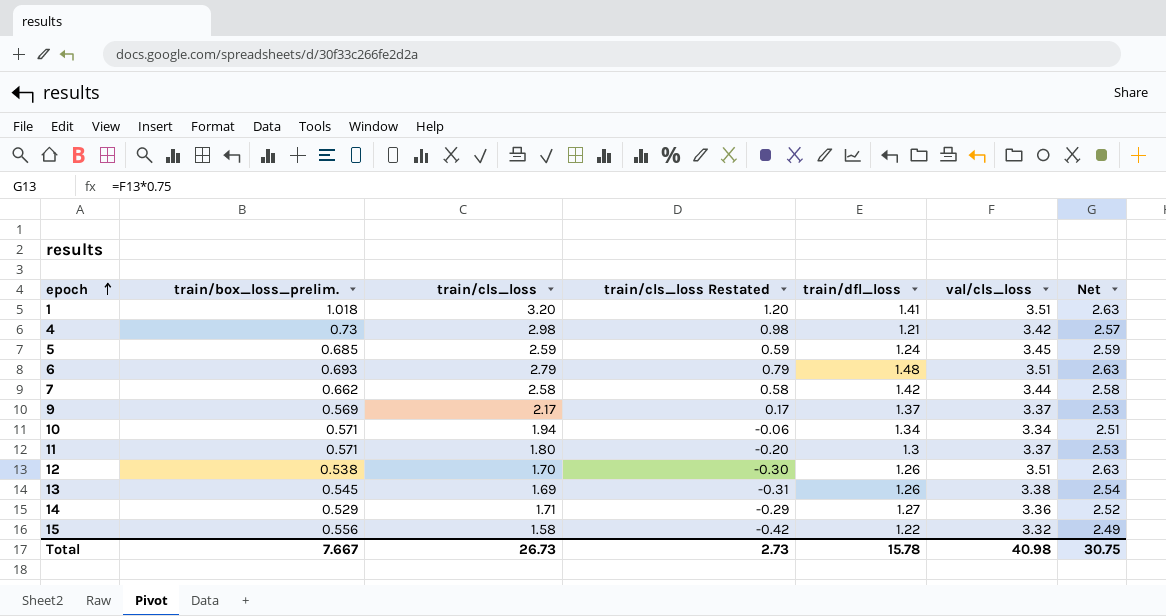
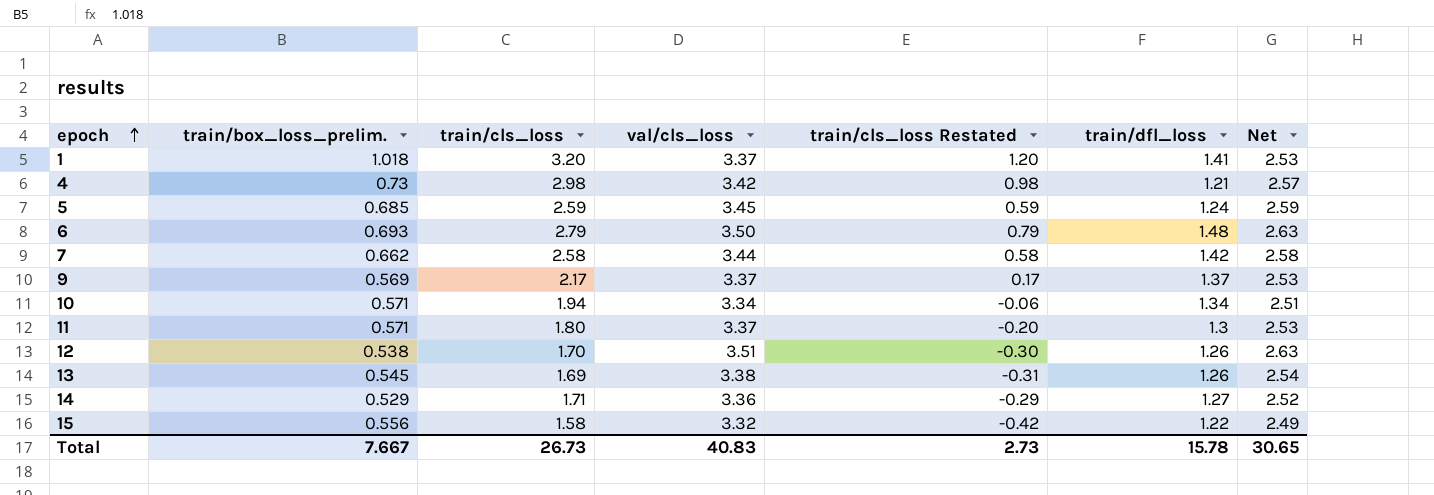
column val/cls_loss | position: 6 -> 4
1 | val/cls_loss: 3.51 -> 3.37
1 | Net: 2.63 -> 2.53
6 | val/cls_loss: 3.51 -> 3.50
Total | val/cls_loss: 40.98 -> 40.83
Total | Net: 30.75 -> 30.65

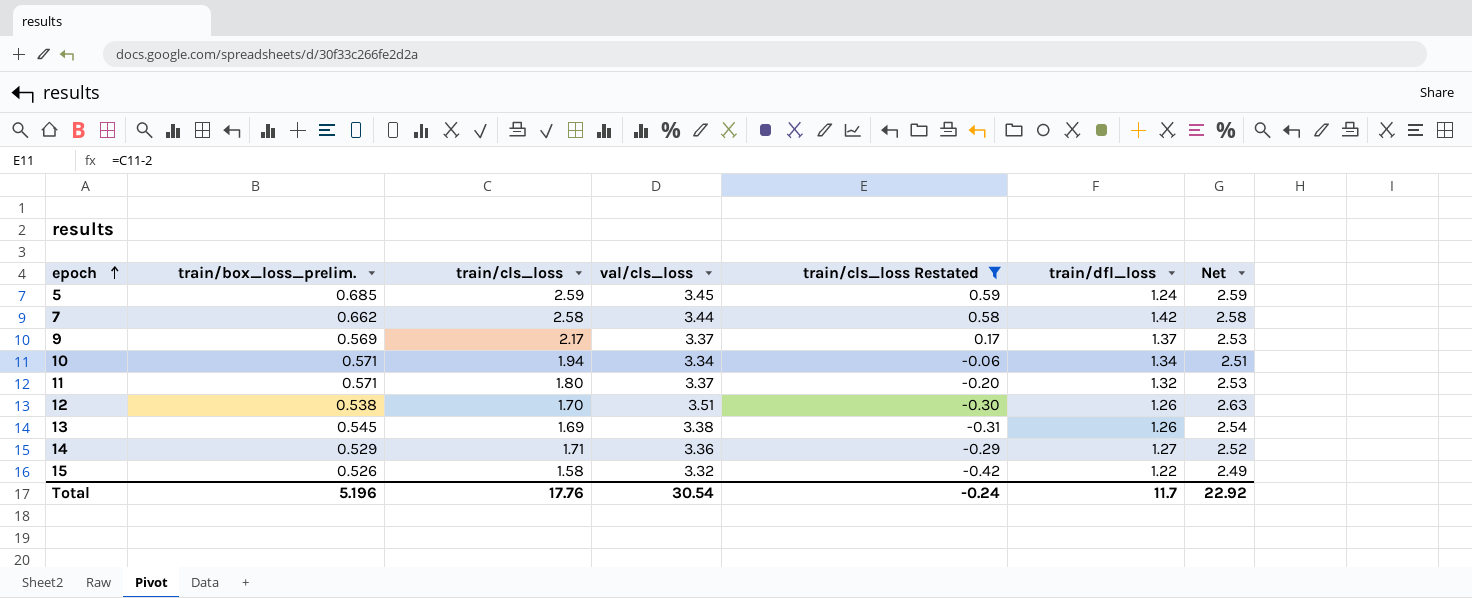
filter: none -> train/cls_loss Restated <= 0.59
11 | train/dfl_loss: 1.3 -> 1.32
15 | train/box_loss_prelim.: 0.556 -> 0.526
Total | train/box_loss_prelim.: 7.667 -> 5.196
Total | train/cls_loss: 26.73 -> 17.76
Total | val/cls_loss: 40.83 -> 30.54
Total | train/cls_loss Restated: 2.73 -> -0.24
Total | train/dfl_loss: 15.78 -> 11.7
Total | Net: 30.65 -> 22.92

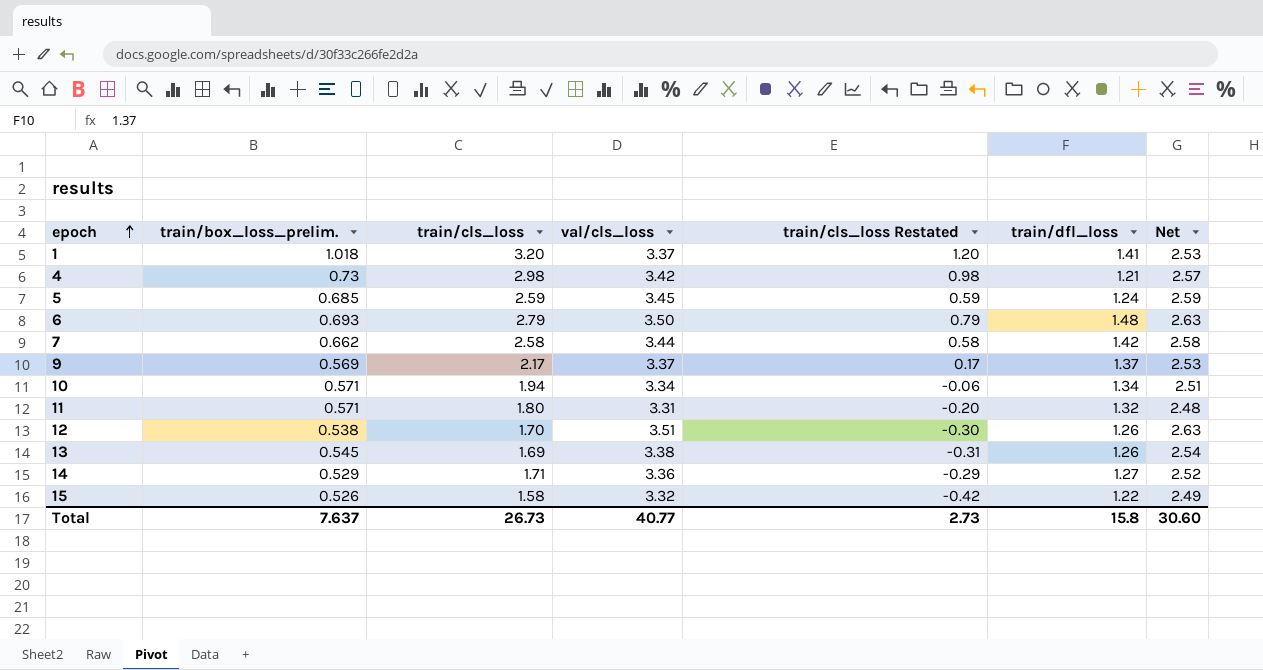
filter: train/cls_loss Restated <= 0.59 -> none
11 | val/cls_loss: 3.37 -> 3.31
11 | Net: 2.53 -> 2.48
Total | train/box_loss_prelim.: 5.196 -> 7.637
Total | train/cls_loss: 17.76 -> 26.73
Total | val/cls_loss: 30.54 -> 40.77
Total | train/cls_loss Restated: -0.24 -> 2.73
Total | train/dfl_loss: 11.7 -> 15.8
Total | Net: 22.92 -> 30.60

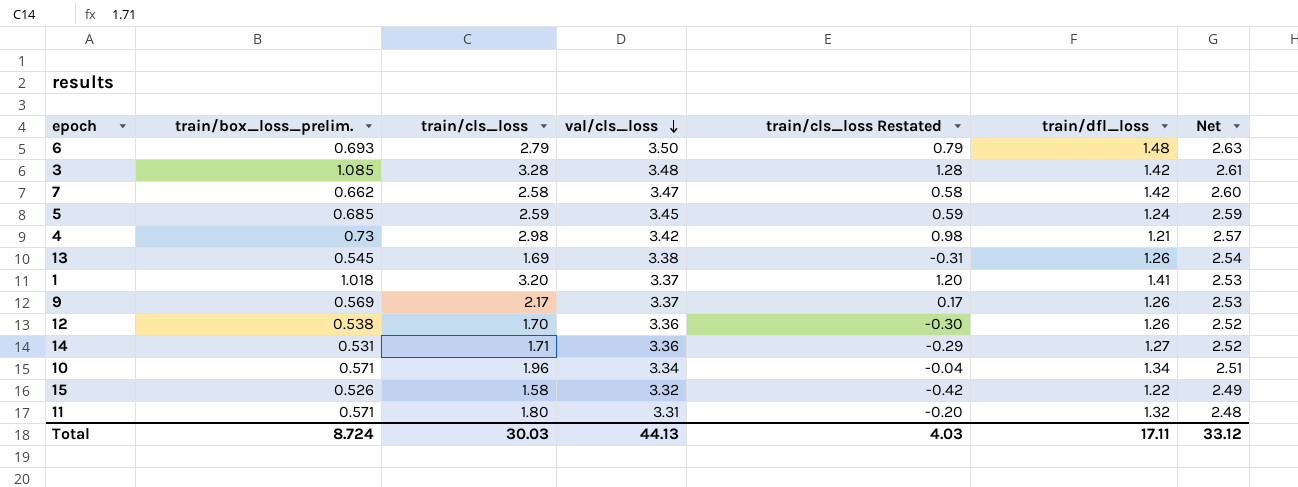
row order: epoch ascending -> val/cls_loss descending
row 3: none -> 1.085 | 3.28 | 3.48 | 1.28 | 1.42 | 2.61
7 | val/cls_loss: 3.44 -> 3.47
7 | Net: 2.58 -> 2.60
9 | train/dfl_loss: 1.37 -> 1.26
12 | val/cls_loss: 3.51 -> 3.36
12 | Net: 2.63 -> 2.52
14 | train/box_loss_prelim.: 0.529 -> 0.531
10 | train/cls_loss: 1.94 -> 1.96
10 | train/cls_loss Restated: -0.06 -> -0.04
Total | train/box_loss_prelim.: 7.637 -> 8.724
Total | train/cls_loss: 26.73 -> 30.03
Total | val/cls_loss: 40.77 -> 44.13
Total | train/cls_loss Restated: 2.73 -> 4.03
Total | train/dfl_loss: 15.8 -> 17.11
Total | Net: 30.60 -> 33.12

